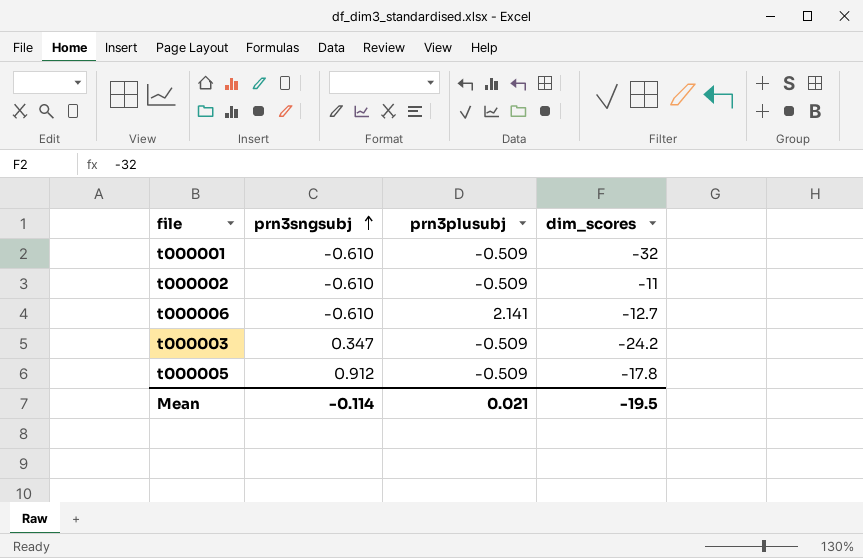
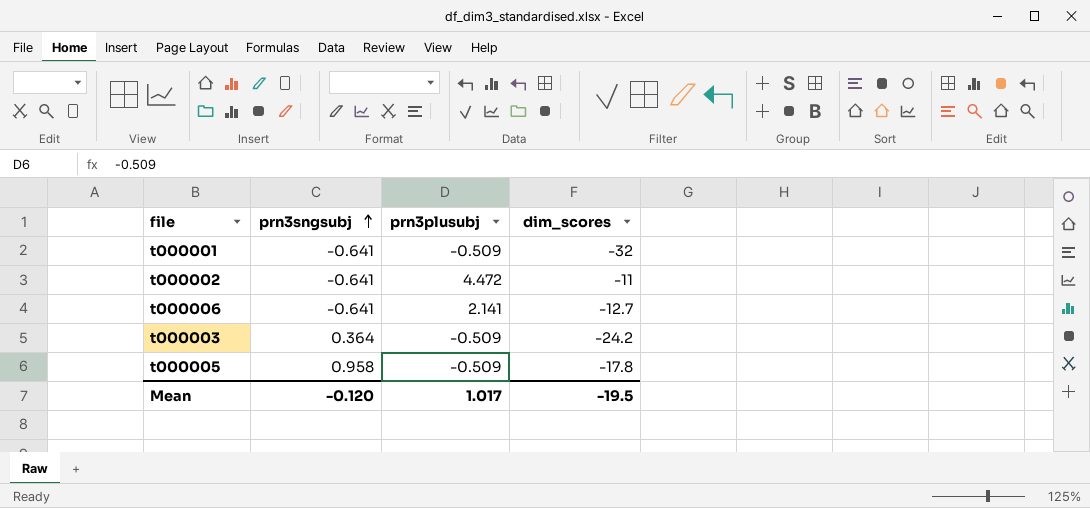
t000001 | prn3sngsubj: -0.610 -> -0.641
t000002 | prn3sngsubj: -0.610 -> -0.641
t000002 | prn3plusubj: -0.509 -> 4.472
t000006 | prn3sngsubj: -0.610 -> -0.641
t000003 | prn3sngsubj: 0.347 -> 0.364
t000005 | prn3sngsubj: 0.912 -> 0.958
Mean | prn3sngsubj: -0.114 -> -0.120
Mean | prn3plusubj: 0.021 -> 1.017

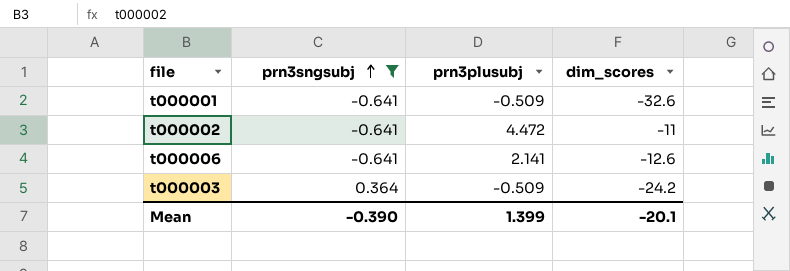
filter: none -> prn3sngsubj != 0.958
t000001 | dim_scores: -32 -> -32.6
t000006 | dim_scores: -12.7 -> -12.6
Mean | prn3sngsubj: -0.120 -> -0.390
Mean | prn3plusubj: 1.017 -> 1.399
Mean | dim_scores: -19.5 -> -20.1

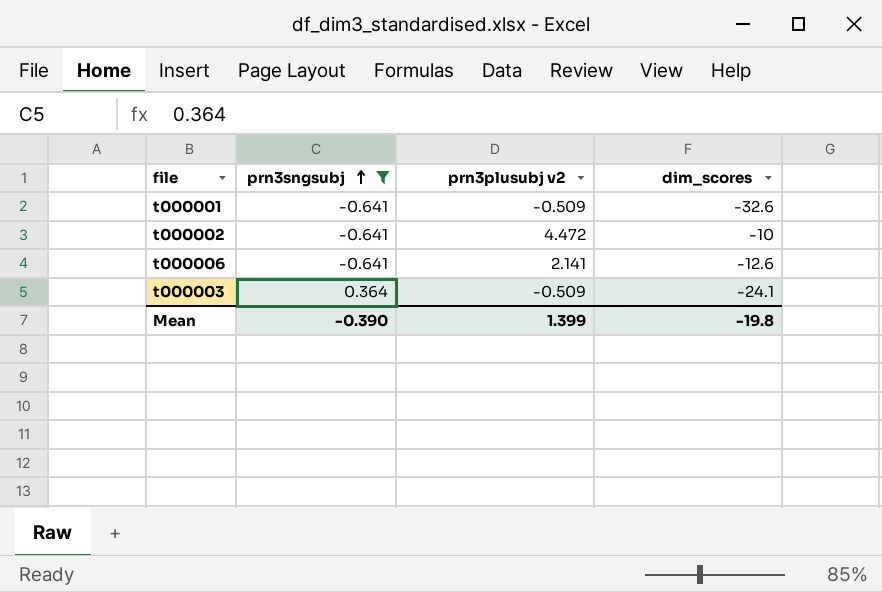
column name: prn3plusubj -> prn3plusubj v2
t000002 | dim_scores: -11 -> -10
t000003 | dim_scores: -24.2 -> -24.1
Mean | dim_scores: -20.1 -> -19.8

